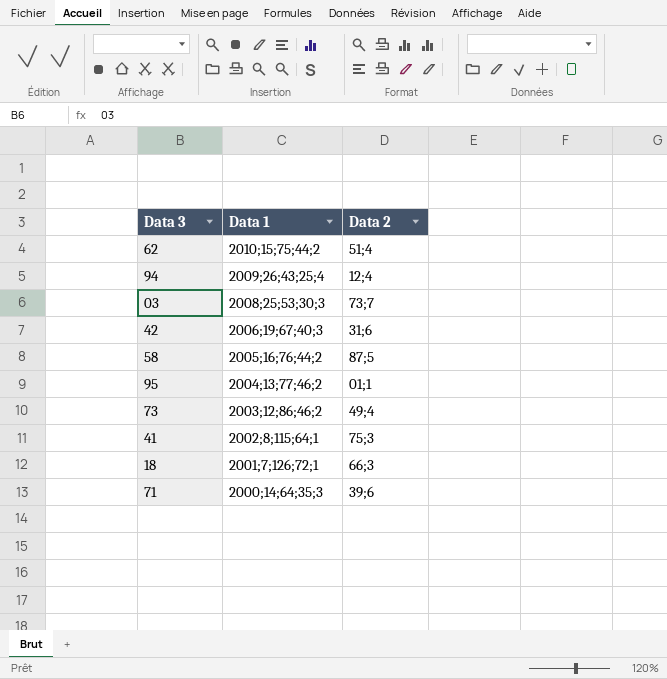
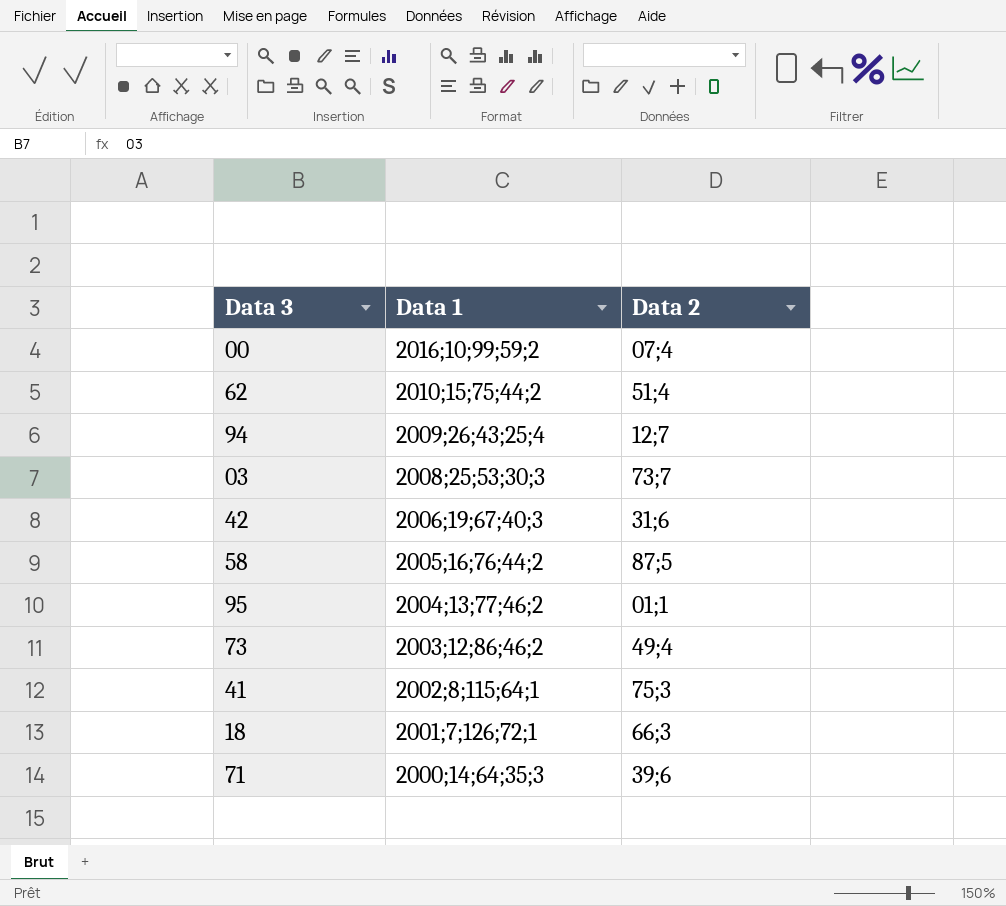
row 00: none -> 2016;10;99;59;2 | 07;4
94 | Data 2: 12;4 -> 12;7

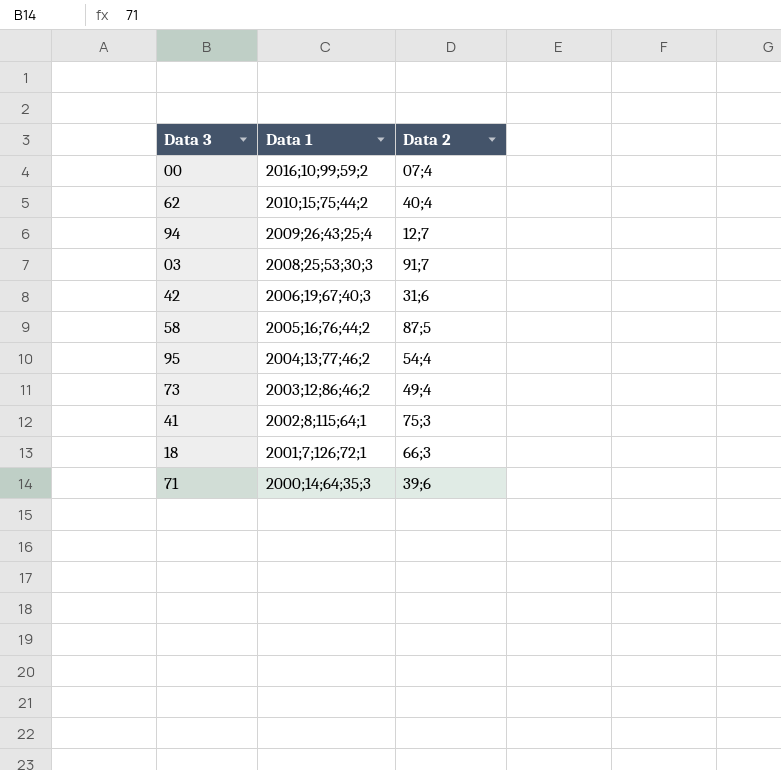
62 | Data 2: 51;4 -> 40;4
03 | Data 2: 73;7 -> 91;7
95 | Data 2: 01;1 -> 54;4

